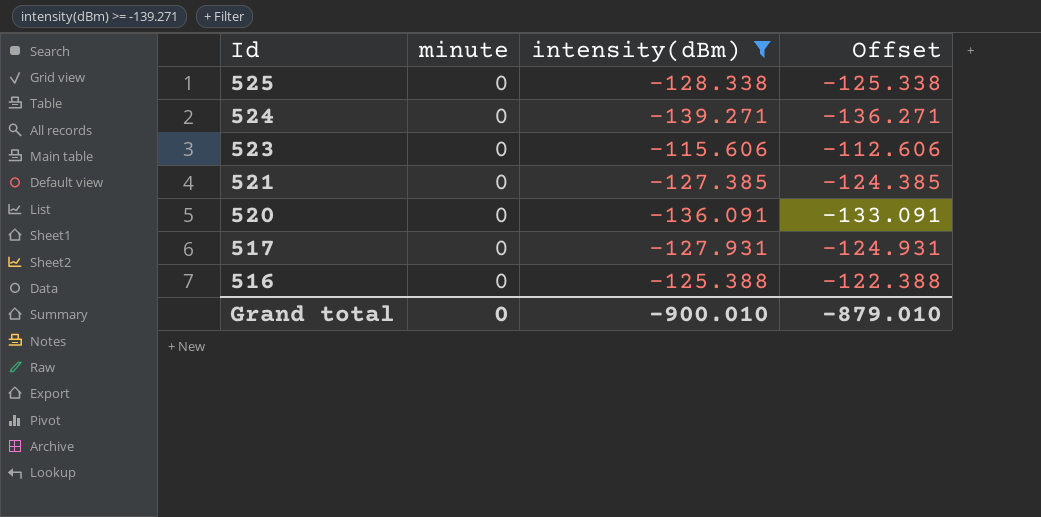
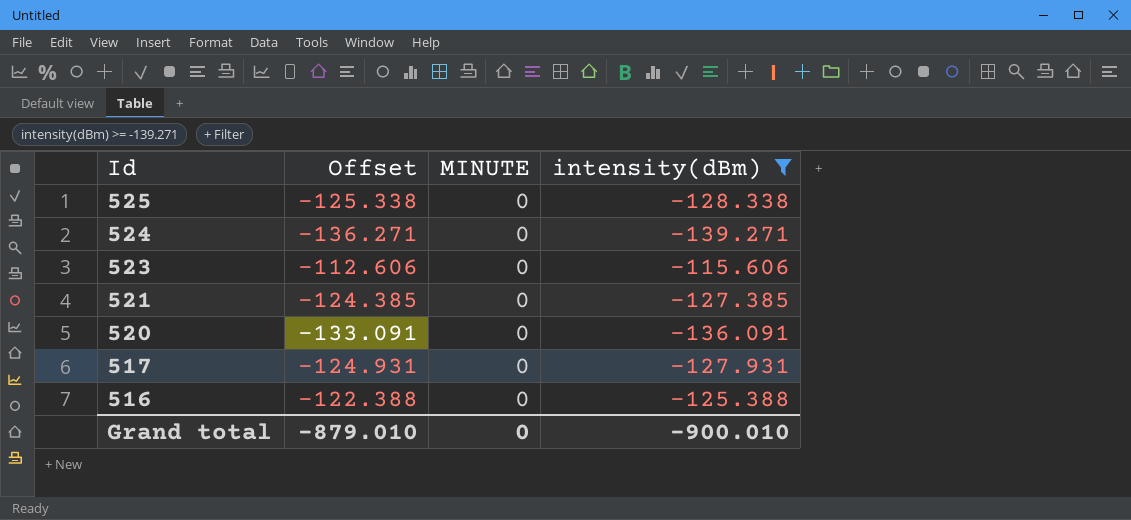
column Offset | position: 4 -> 2
column name: minute -> MINUTE

